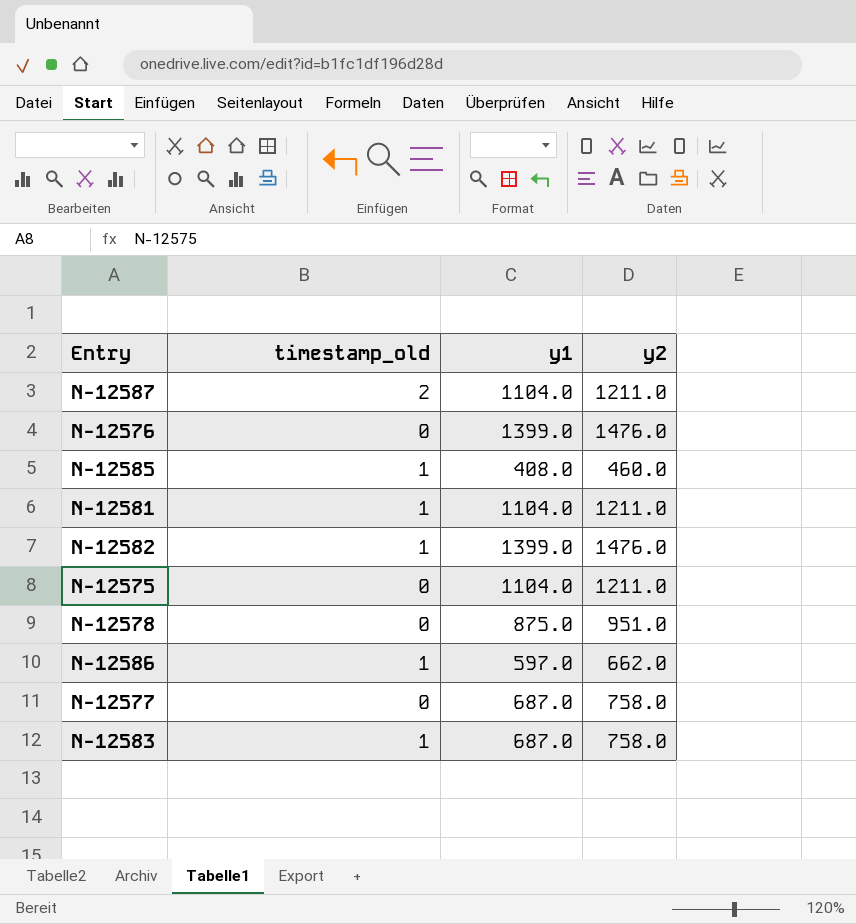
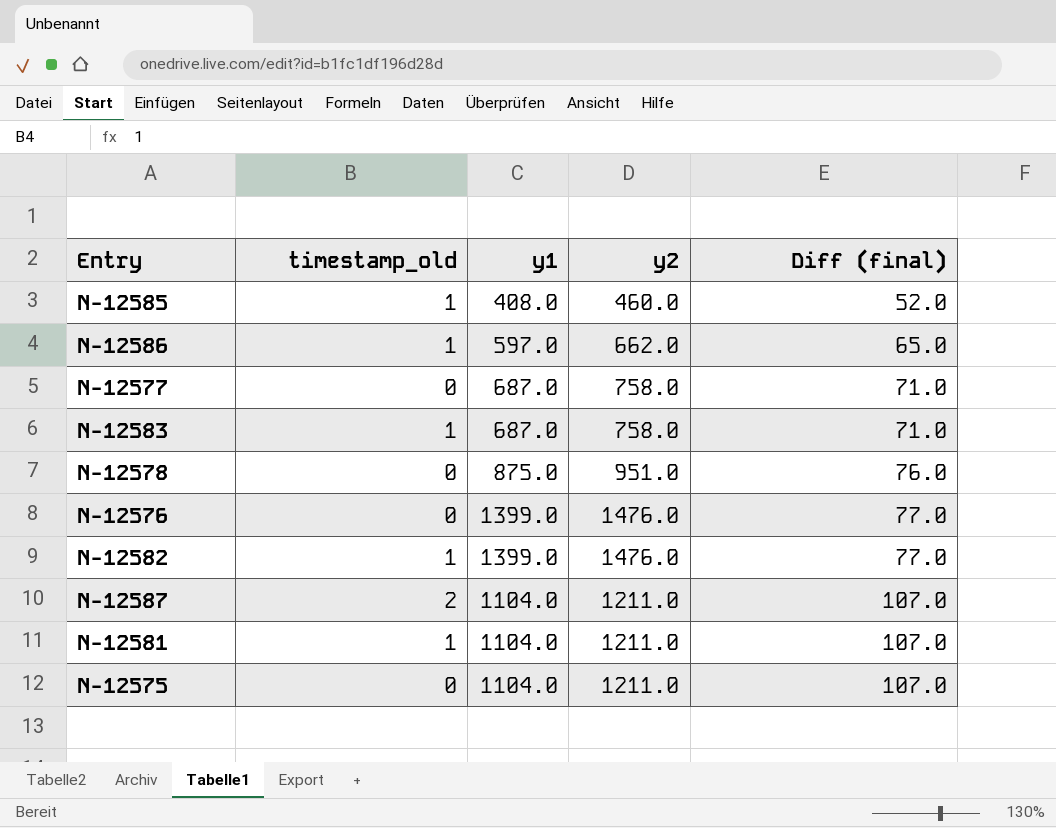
row order: none -> Diff (final) ascending
column Diff (final) | formula: none -> [y2] - [y1]

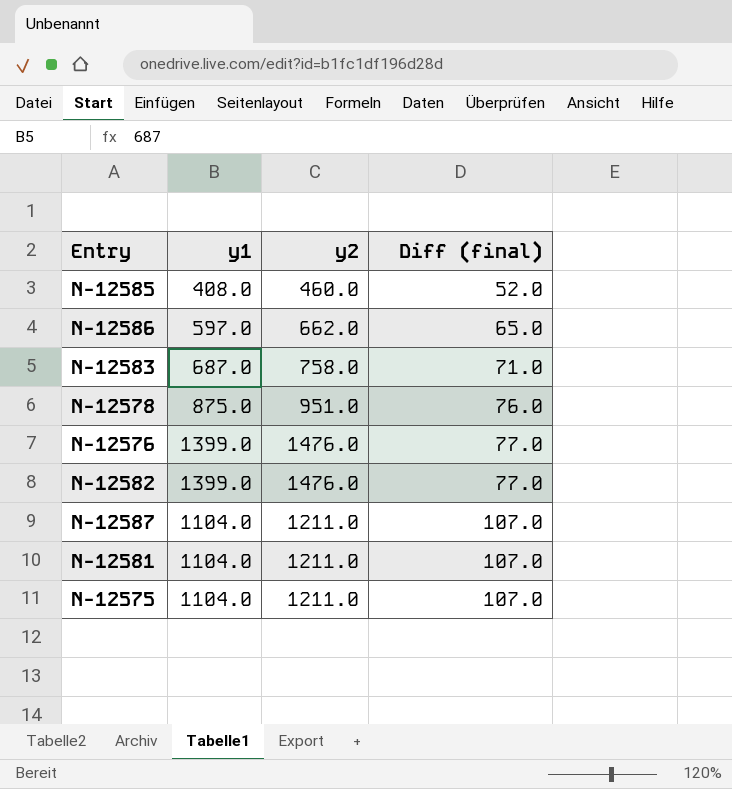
column timestamp_old | position: 2 -> none
row N-12577: 0 | 687.0 | 758.0 | 71.0 -> none

